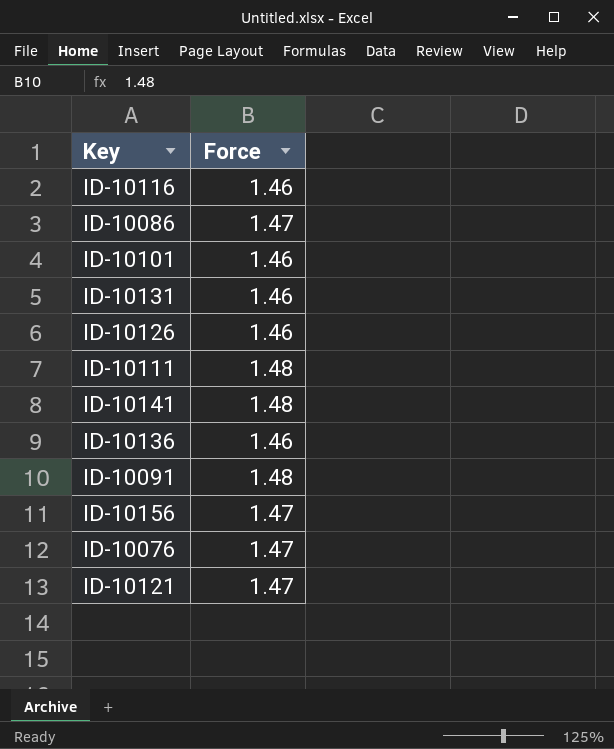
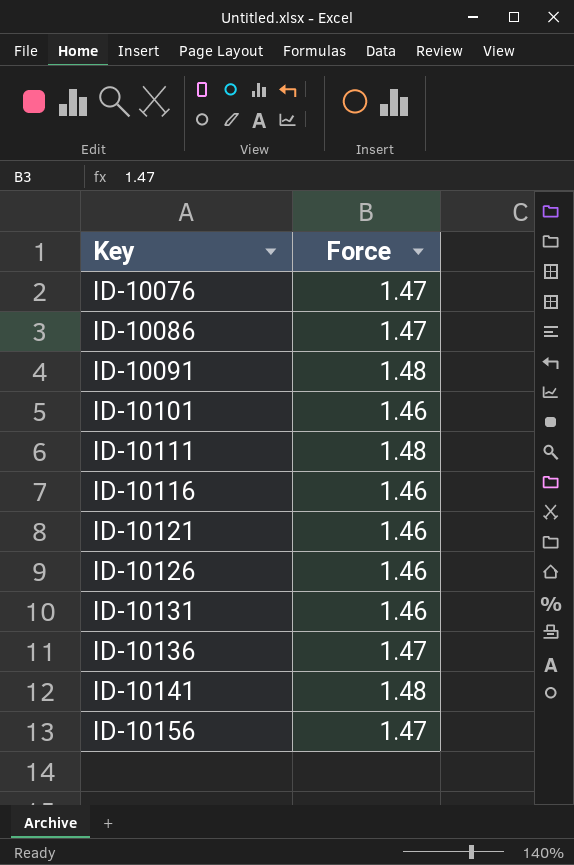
row order: none -> Key ascending
ID-10121 | Force: 1.47 -> 1.46
ID-10136 | Force: 1.46 -> 1.47

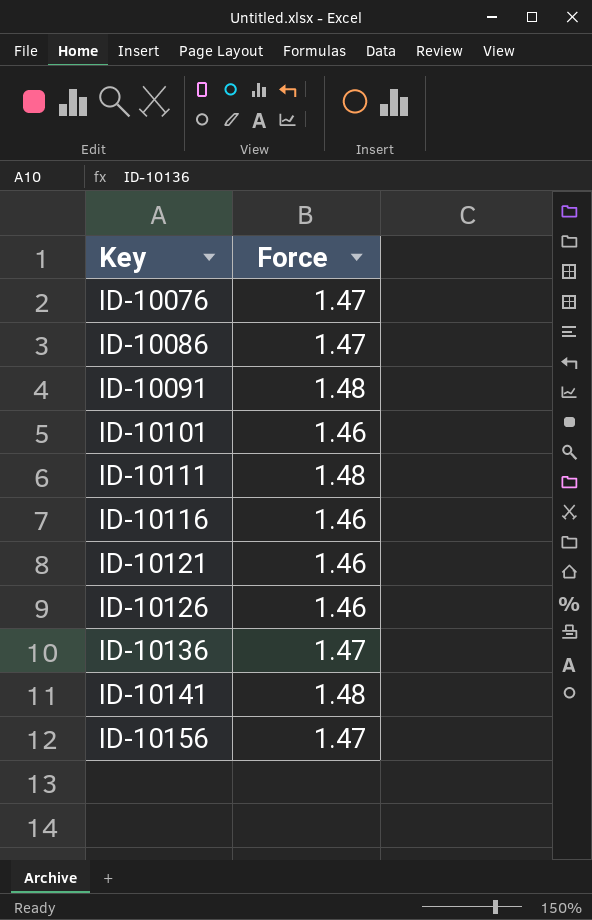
row ID-10131: 1.46 -> none

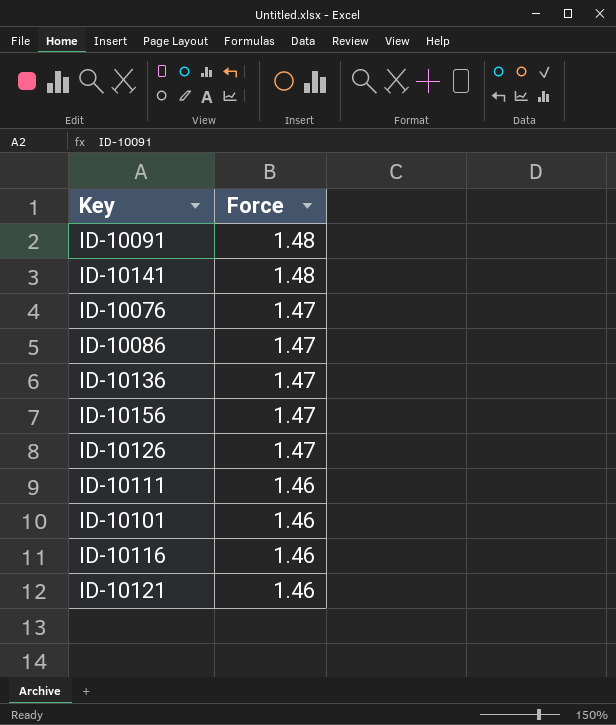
row order: Key ascending -> Force descending
ID-10126 | Force: 1.46 -> 1.47
ID-10111 | Force: 1.48 -> 1.46

